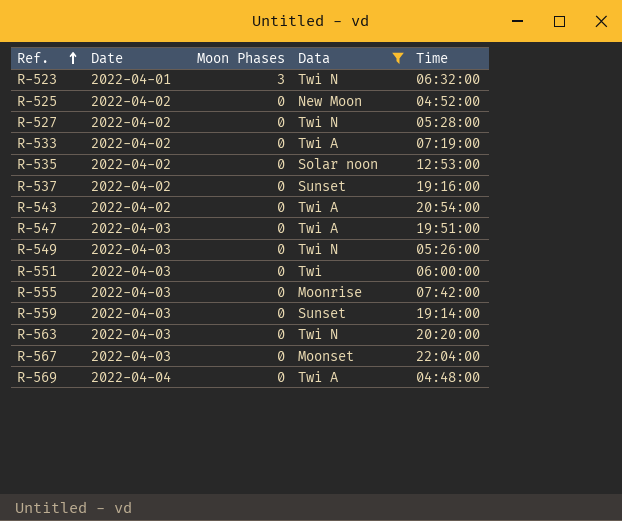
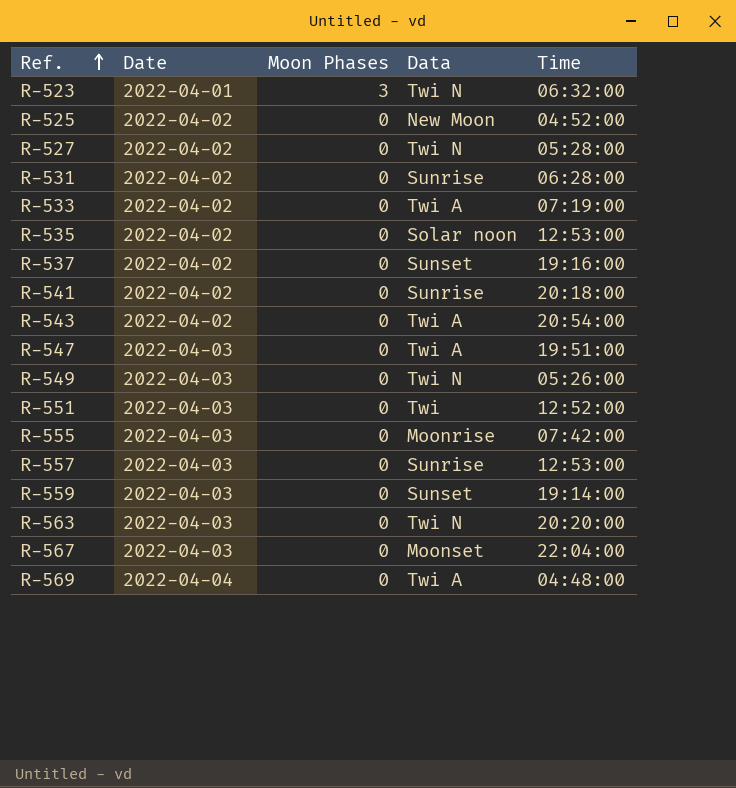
filter: Data != Sunrise -> none
R-551 | Time: 06:00:00 -> 12:52:00

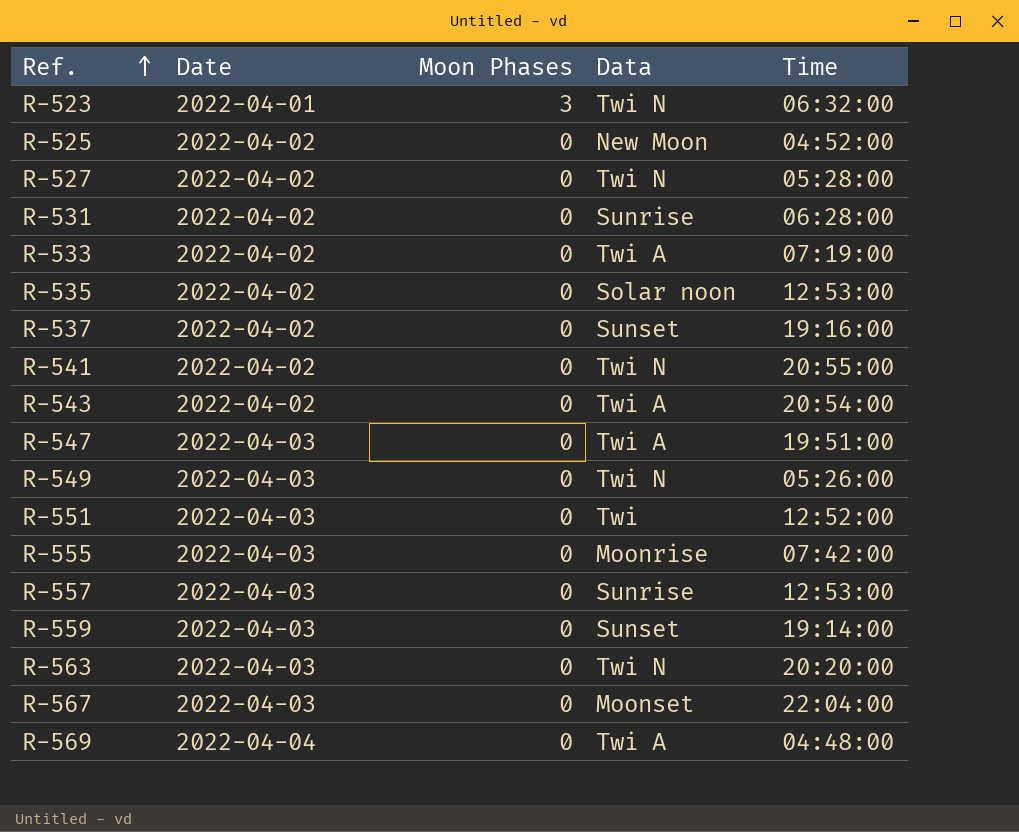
R-541 | Data: Sunrise -> Twi N
R-541 | Time: 20:18:00 -> 20:55:00

